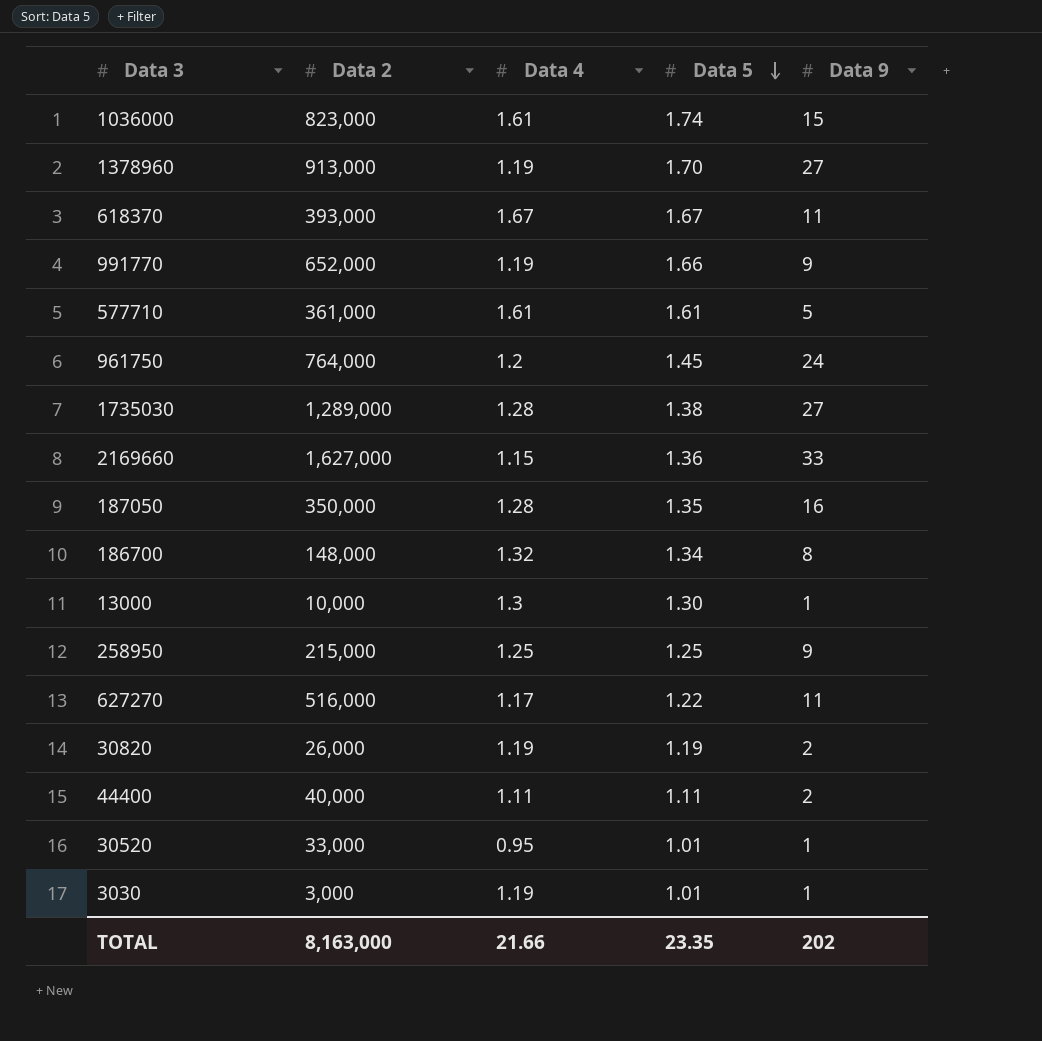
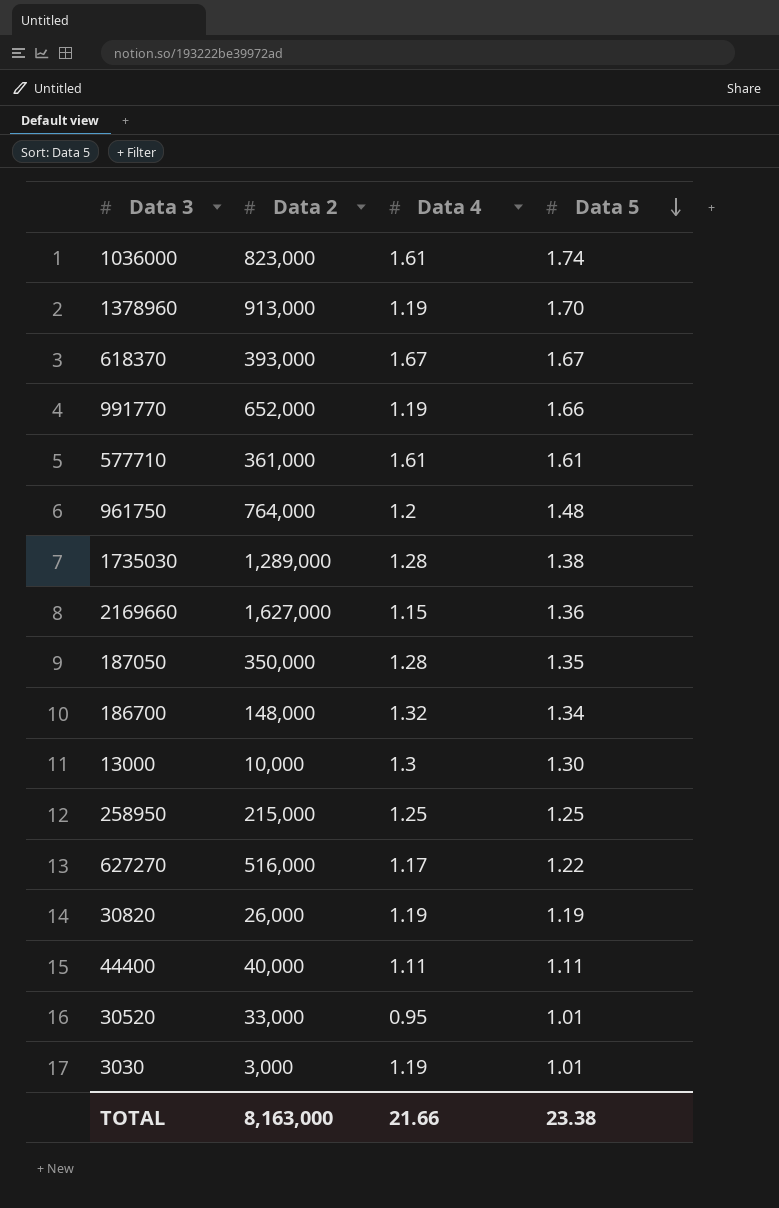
column Data 9 | position: 5 -> none
961750 | Data 5: 1.45 -> 1.48
TOTAL | Data 5: 23.35 -> 23.38

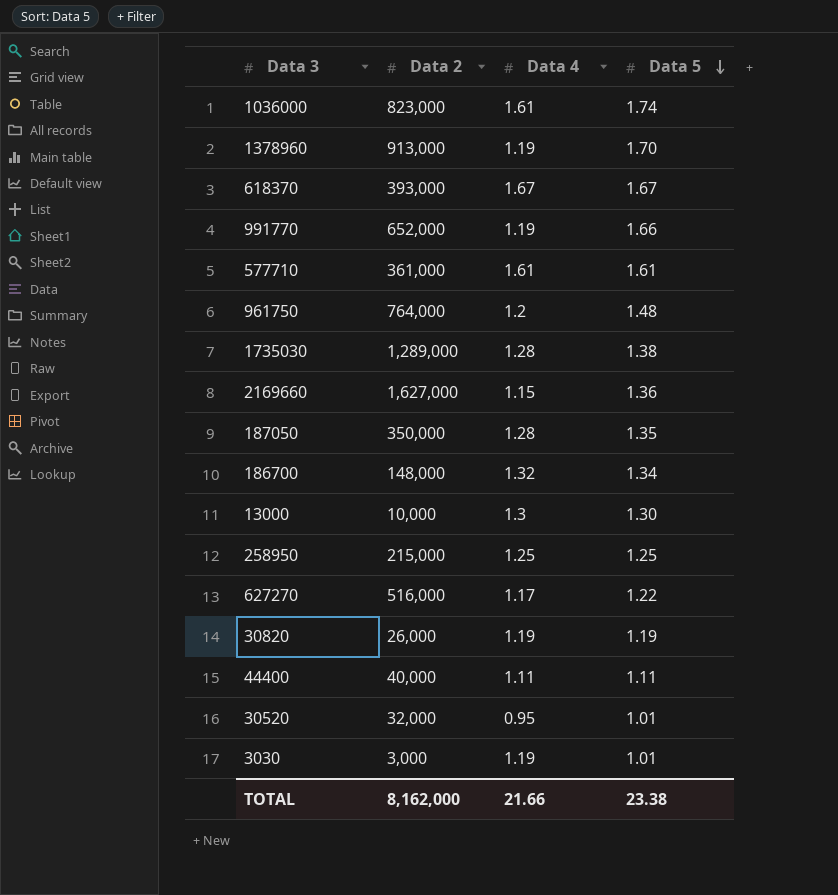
30520 | Data 2: 33,000 -> 32,000
TOTAL | Data 2: 8,163,000 -> 8,162,000

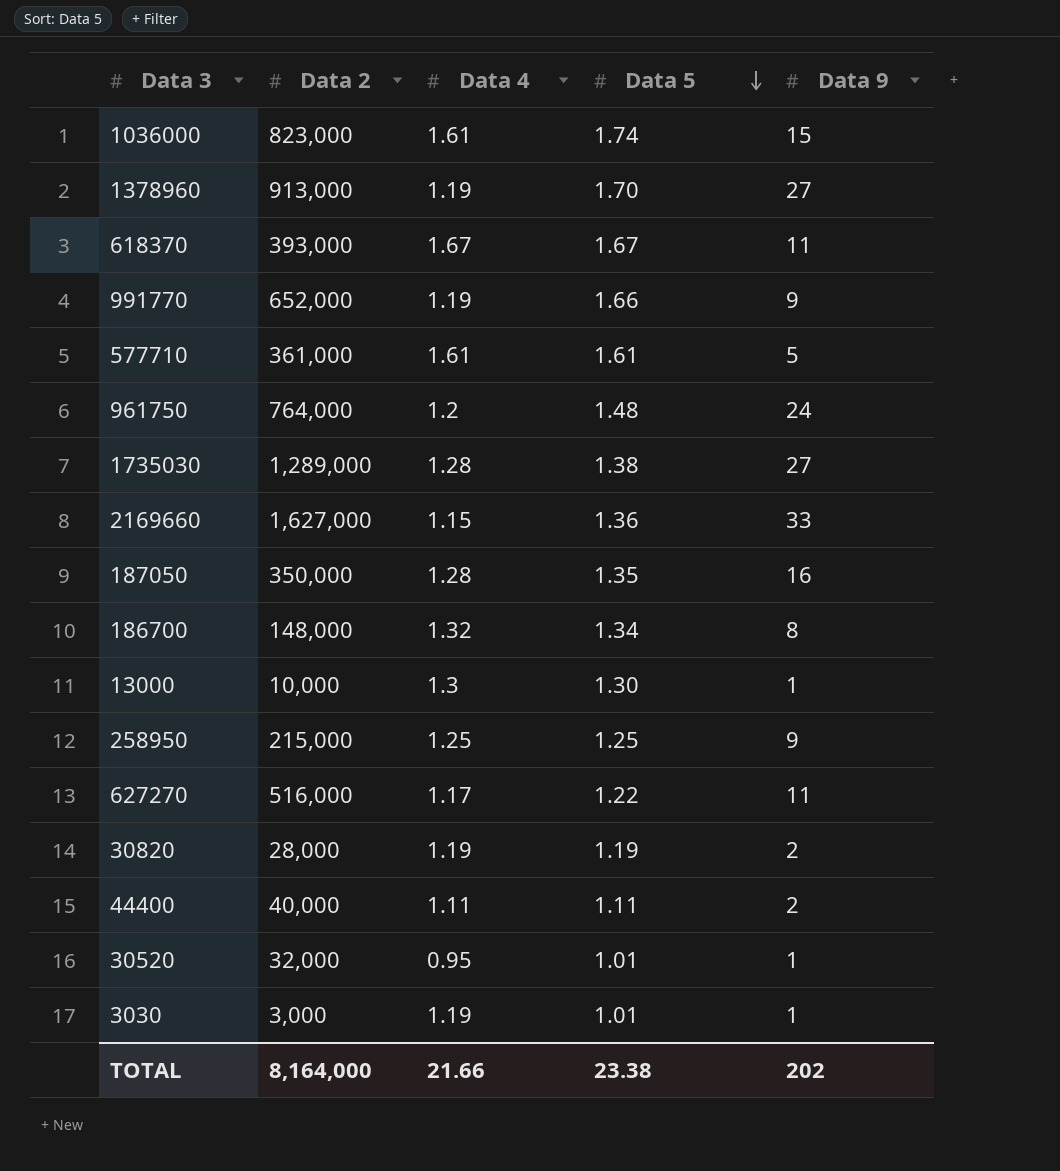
column Data 9 | position: none -> 5
30820 | Data 2: 26,000 -> 28,000
TOTAL | Data 2: 8,162,000 -> 8,164,000

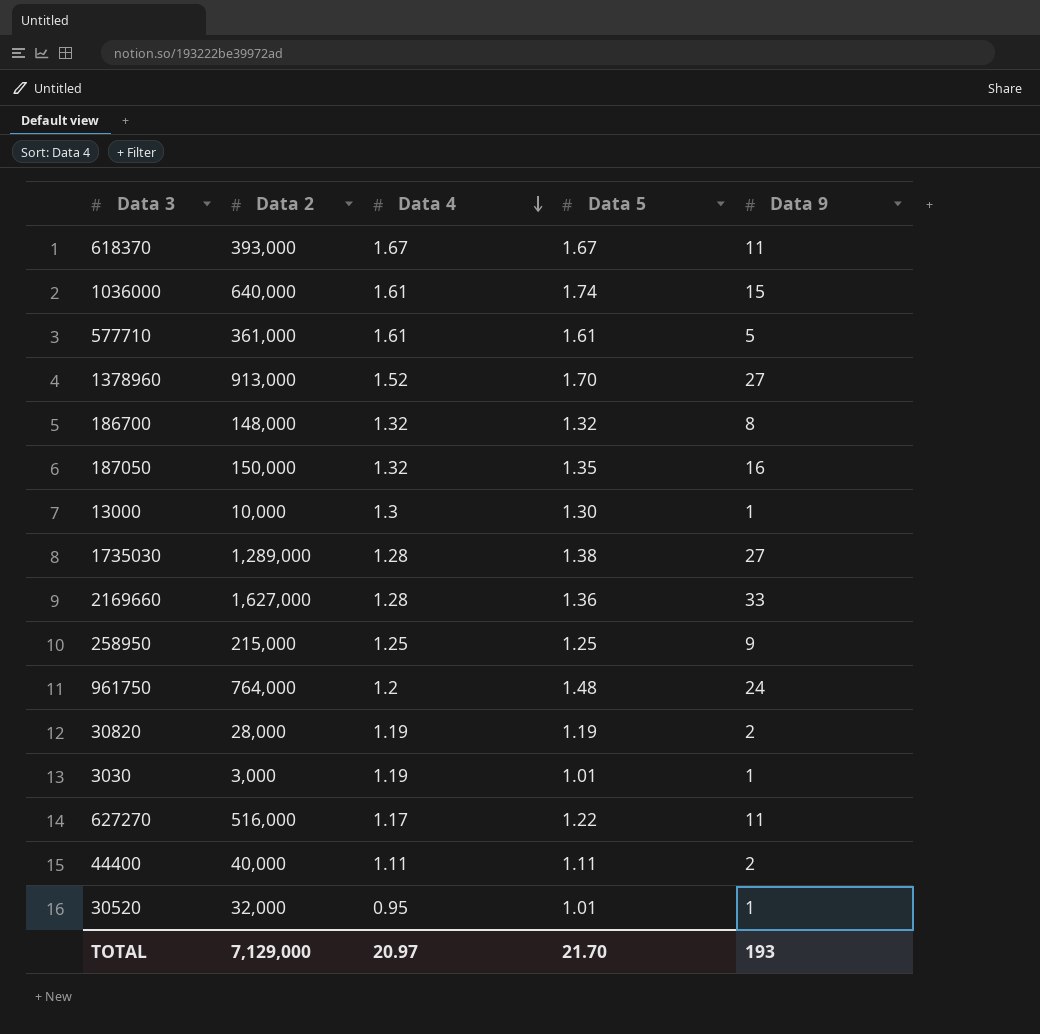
row order: Data 5 descending -> Data 4 descending
row 991770: 652,000 | 1.19 | 1.66 | 9 -> none
1036000 | Data 2: 823,000 -> 640,000
1378960 | Data 4: 1.19 -> 1.52
186700 | Data 5: 1.34 -> 1.32
187050 | Data 2: 350,000 -> 150,000
187050 | Data 4: 1.28 -> 1.32
2169660 | Data 4: 1.15 -> 1.28
TOTAL | Data 2: 8,164,000 -> 7,129,000
TOTAL | Data 4: 21.66 -> 20.97
TOTAL | Data 5: 23.38 -> 21.70
TOTAL | Data 9: 202 -> 193

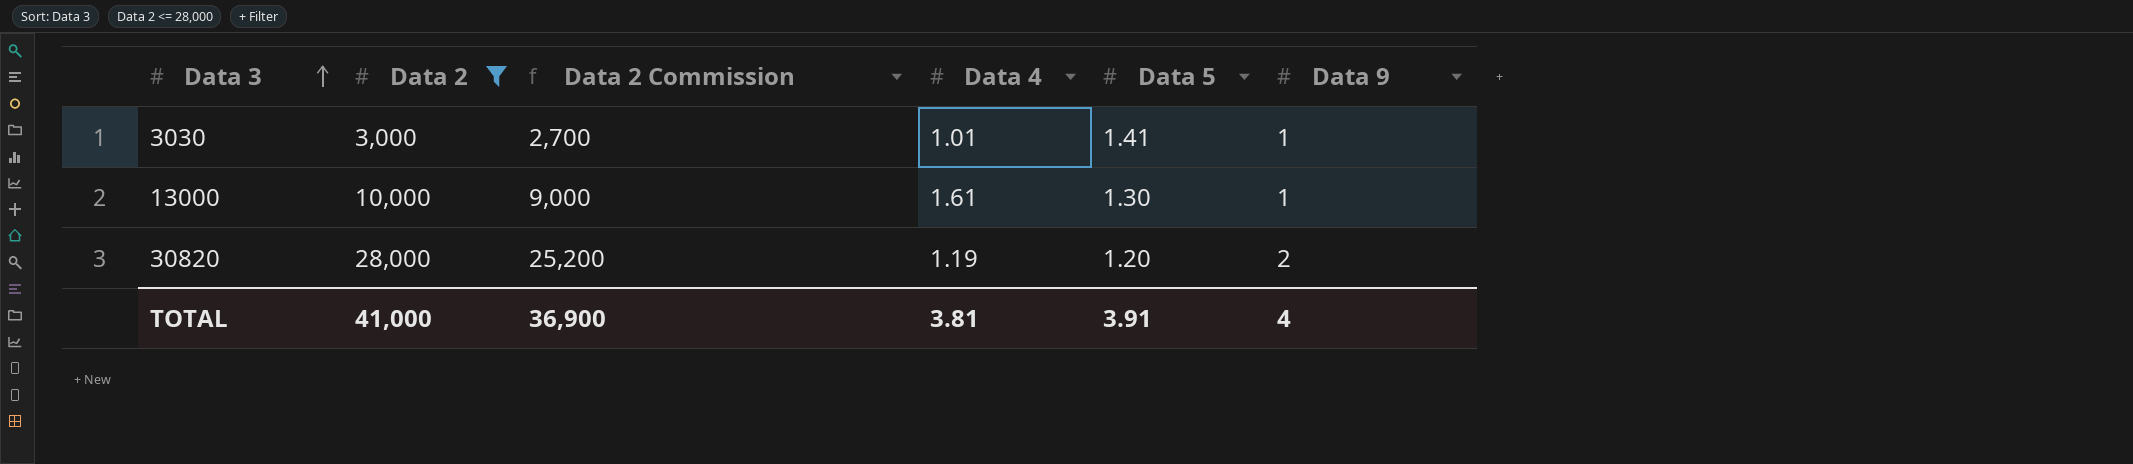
filter: none -> Data 2 <= 28,000
row order: Data 4 descending -> Data 3 ascending
column Data 2 Commission | formula: none -> [Data 2] * 0.9
3030 | Data 4: 1.19 -> 1.01
3030 | Data 5: 1.01 -> 1.41
13000 | Data 4: 1.3 -> 1.61
30820 | Data 5: 1.19 -> 1.20
TOTAL | Data 2: 7,129,000 -> 41,000
TOTAL | Data 4: 20.97 -> 3.81
TOTAL | Data 5: 21.70 -> 3.91
TOTAL | Data 9: 193 -> 4

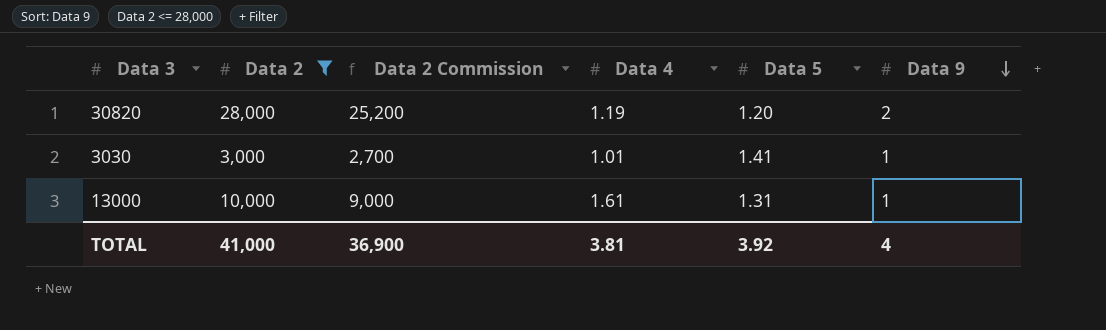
row order: Data 3 ascending -> Data 9 descending
13000 | Data 5: 1.30 -> 1.31
TOTAL | Data 5: 3.91 -> 3.92

